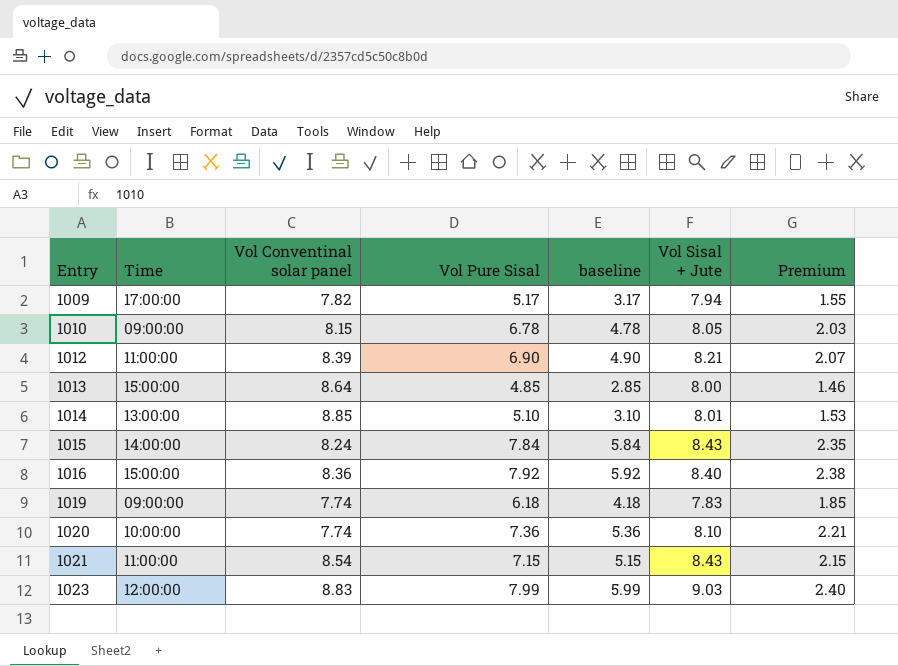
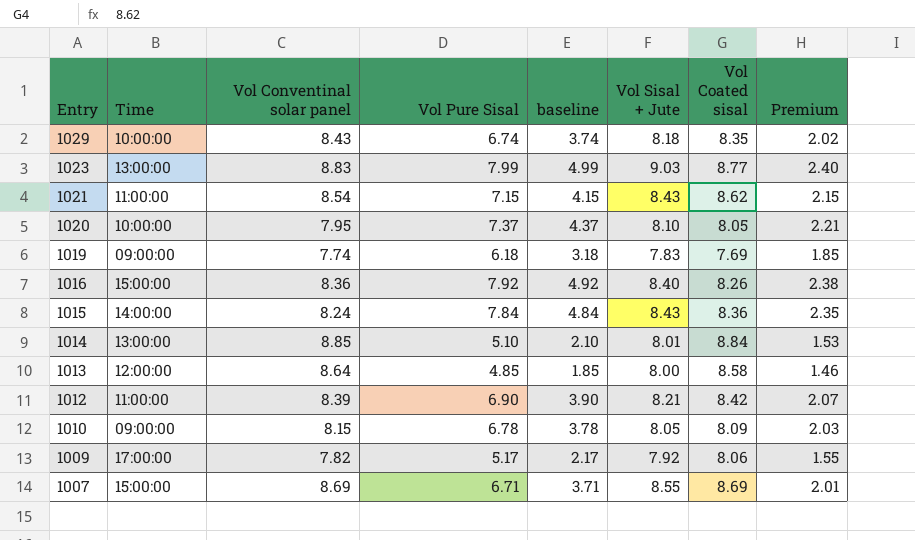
row order: Entry ascending -> Entry descending
column baseline | formula: [Vol Pure Sisal] - 2 -> [Vol Pure Sisal] - 3
column Vol Coated sisal | position: none -> 7
row 1029: none -> 10:00:00 | 8.43 | 6.74 | 3.74 | 8.18 | 8.35 | 2.02
1023 | Time: 12:00:00 -> 13:00:00
1020 | Vol Conventinal solar panel: 7.74 -> 7.95
1020 | Vol Pure Sisal: 7.36 -> 7.37
1013 | Time: 15:00:00 -> 12:00:00
1009 | Vol Sisal + Jute: 7.94 -> 7.92
row 1007: none -> 15:00:00 | 8.69 | 6.71 | 3.71 | 8.55 | 8.69 | 2.01

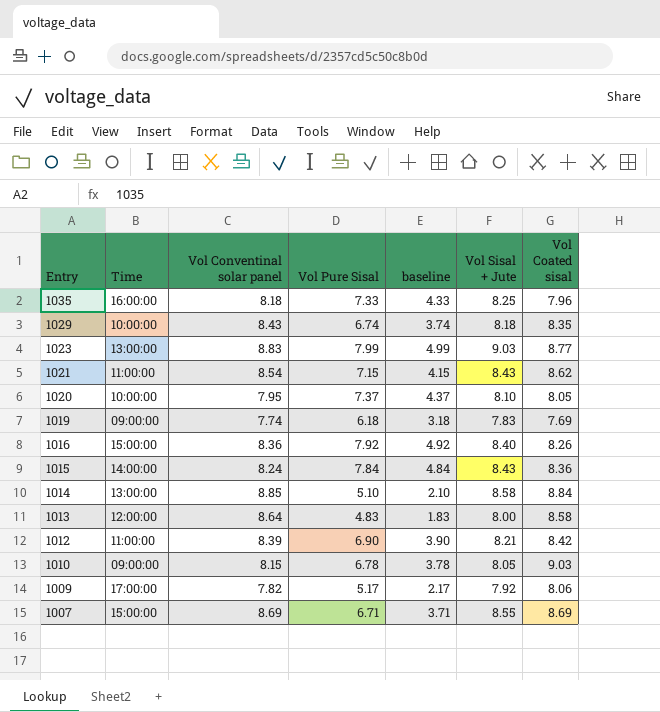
column Premium | formula: [Vol Pure Sisal] * 0.3 -> none
row 1035: none -> 16:00:00 | 8.18 | 7.33 | 4.33 | 8.25 | 7.96
1014 | Vol Sisal + Jute: 8.01 -> 8.58
1013 | Vol Pure Sisal: 4.85 -> 4.83
1013 | baseline: 1.85 -> 1.83
1010 | Vol Coated sisal: 8.09 -> 9.03

